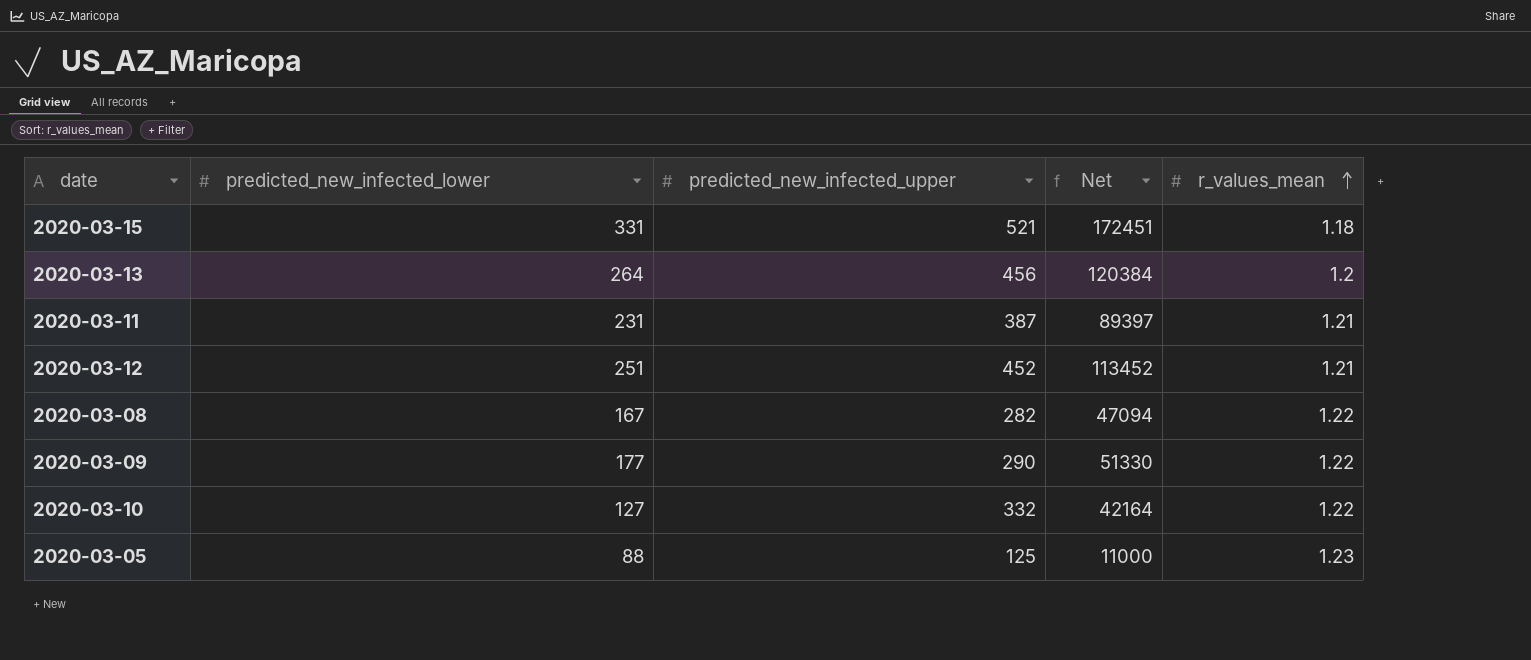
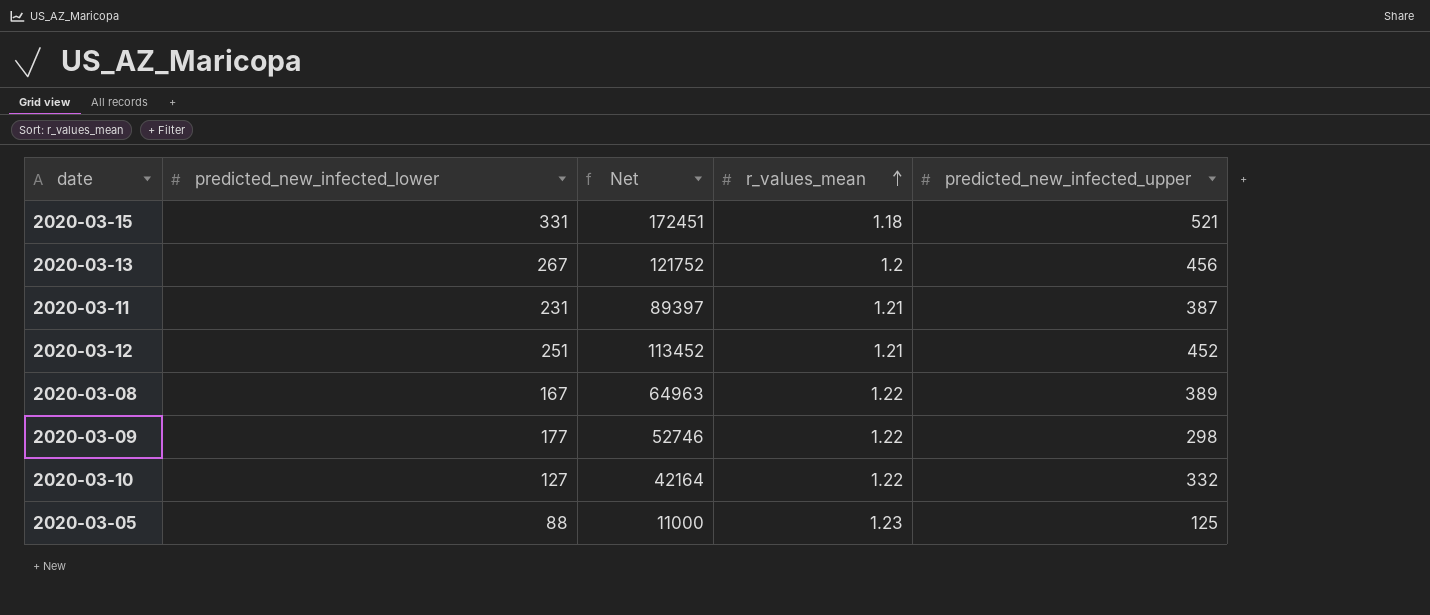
column predicted_new_infected_upper | position: 3 -> 5
2020-03-13 | predicted_new_infected_lower: 264 -> 267
2020-03-13 | Net: 120384 -> 121752
2020-03-08 | Net: 47094 -> 64963
2020-03-08 | predicted_new_infected_upper: 282 -> 389
2020-03-09 | Net: 51330 -> 52746
2020-03-09 | predicted_new_infected_upper: 290 -> 298

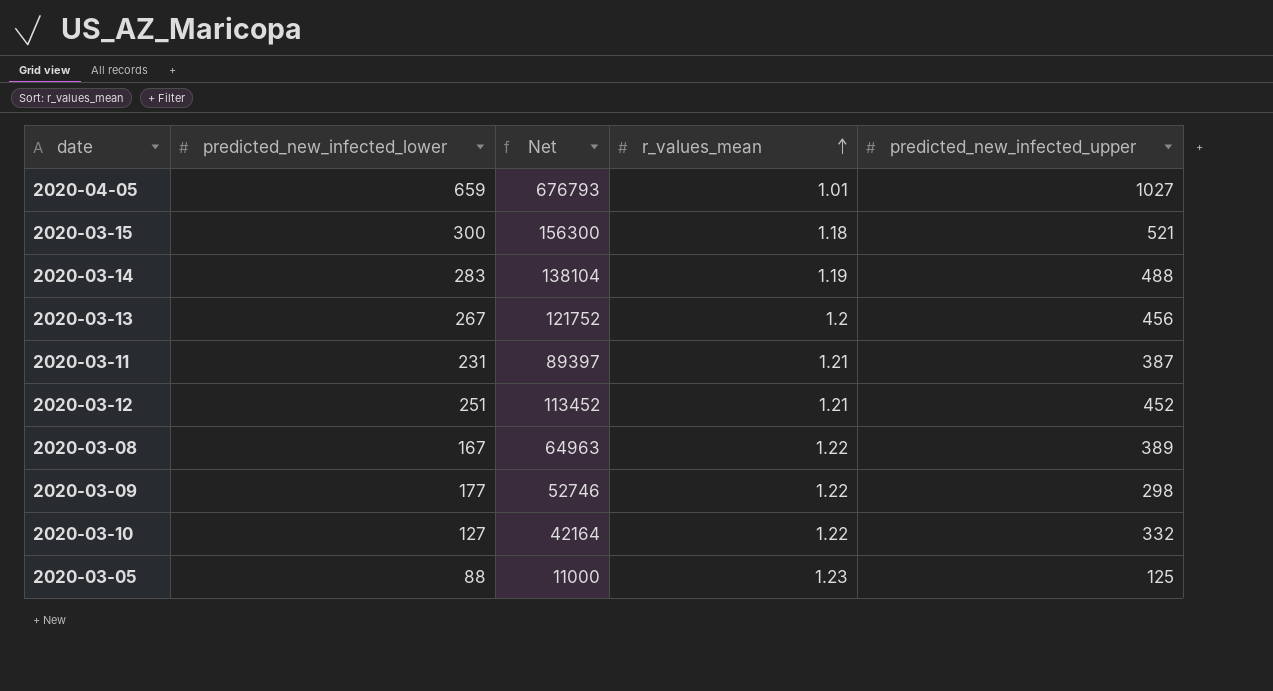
row 2020-04-05: none -> 659 | 676793 | 1.01 | 1027
2020-03-15 | predicted_new_infected_lower: 331 -> 300
2020-03-15 | Net: 172451 -> 156300
row 2020-03-14: none -> 283 | 138104 | 1.19 | 488

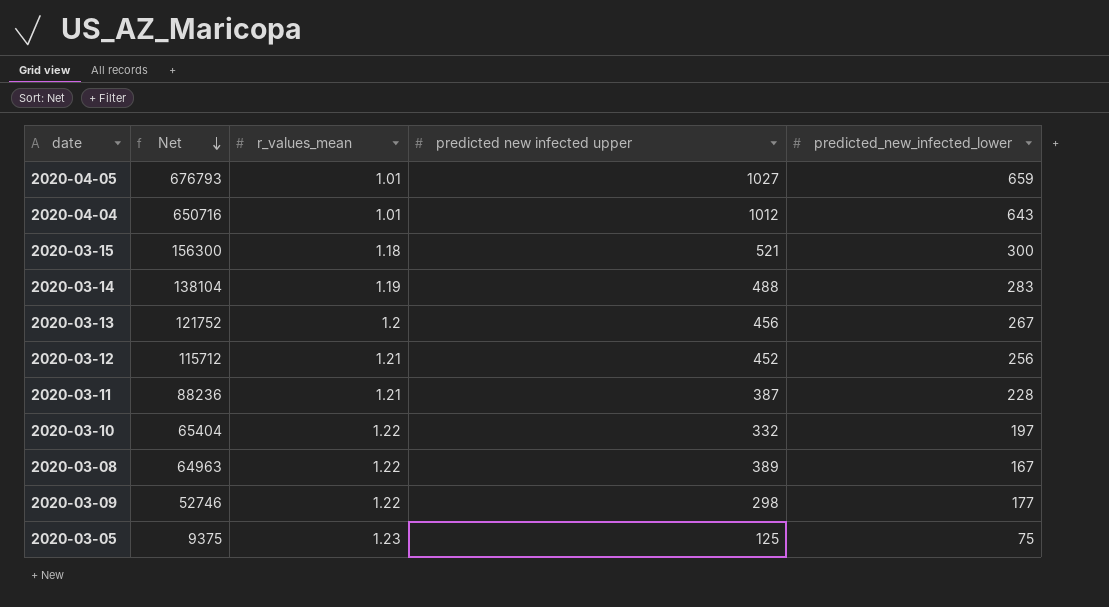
row order: r_values_mean ascending -> Net descending
column name: predicted_new_infected_upper -> predicted new infected upper
column predicted_new_infected_lower | position: 2 -> 5
row 2020-04-04: none -> 650716 | 1.01 | 1012 | 643
2020-03-12 | Net: 113452 -> 115712
2020-03-12 | predicted_new_infected_lower: 251 -> 256
2020-03-11 | Net: 89397 -> 88236
2020-03-11 | predicted_new_infected_lower: 231 -> 228
2020-03-10 | Net: 42164 -> 65404
2020-03-10 | predicted_new_infected_lower: 127 -> 197
2020-03-05 | Net: 11000 -> 9375
2020-03-05 | predicted_new_infected_lower: 88 -> 75

